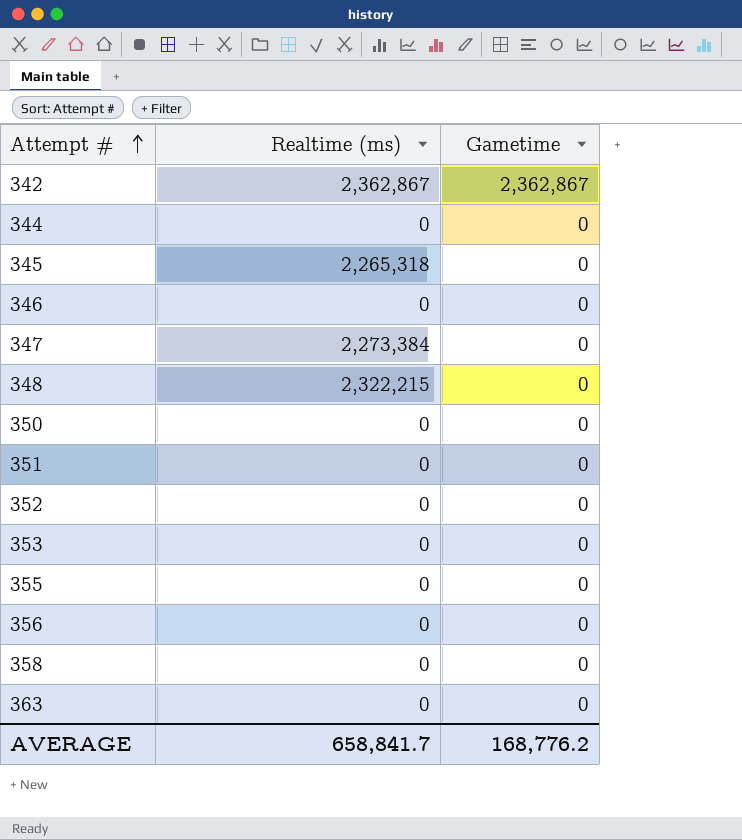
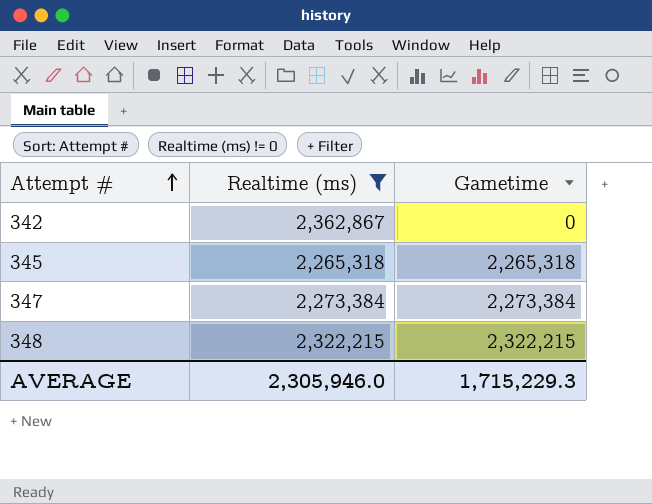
filter: none -> Realtime (ms) != 0
342 | Gametime: 2,362,867 -> 0
345 | Gametime: 0 -> 2,265,318
347 | Gametime: 0 -> 2,273,384
348 | Gametime: 0 -> 2,322,215
AVERAGE | Realtime (ms): 658,841.7 -> 2,305,946.0
AVERAGE | Gametime: 168,776.2 -> 1,715,229.3

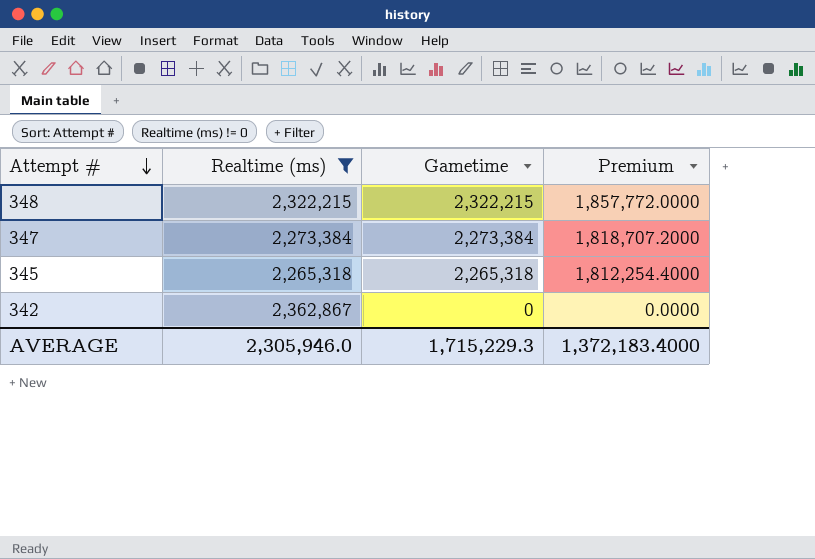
row order: Attempt # ascending -> Attempt # descending
column Premium | formula: none -> [Gametime] * 0.8

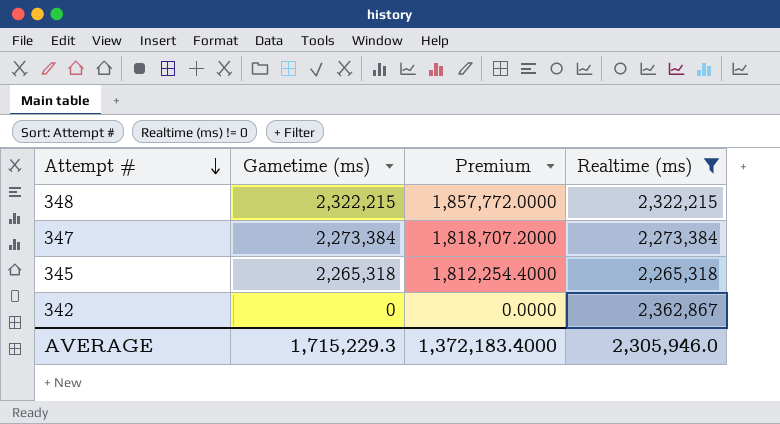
column name: Gametime -> Gametime (ms)
column Realtime (ms) | position: 2 -> 4

